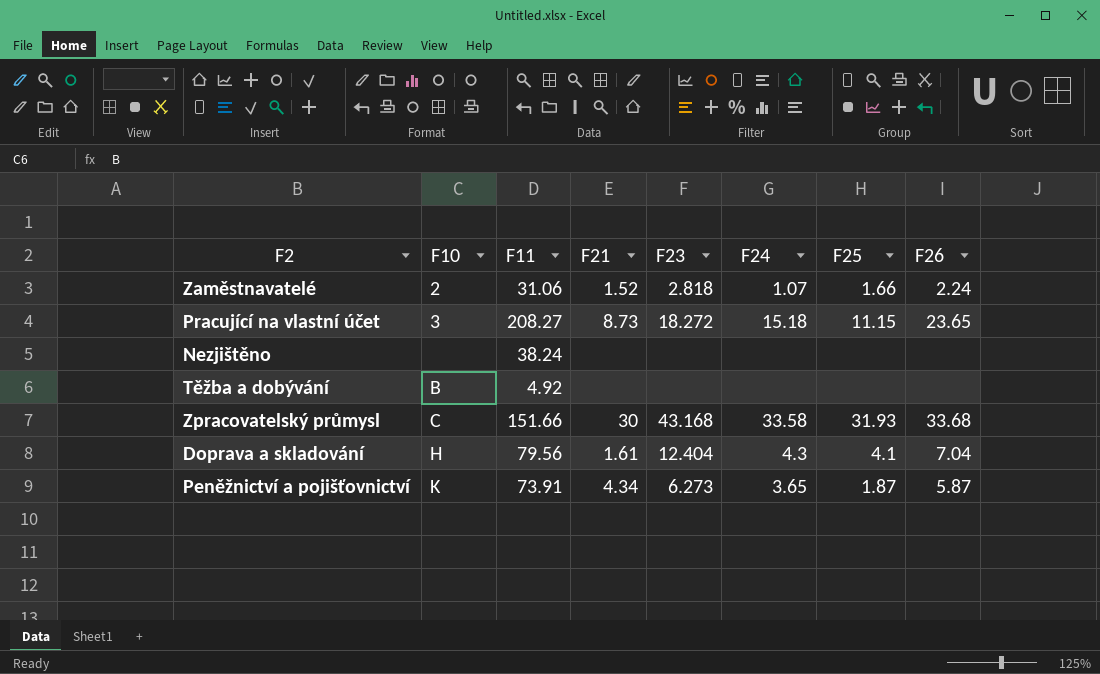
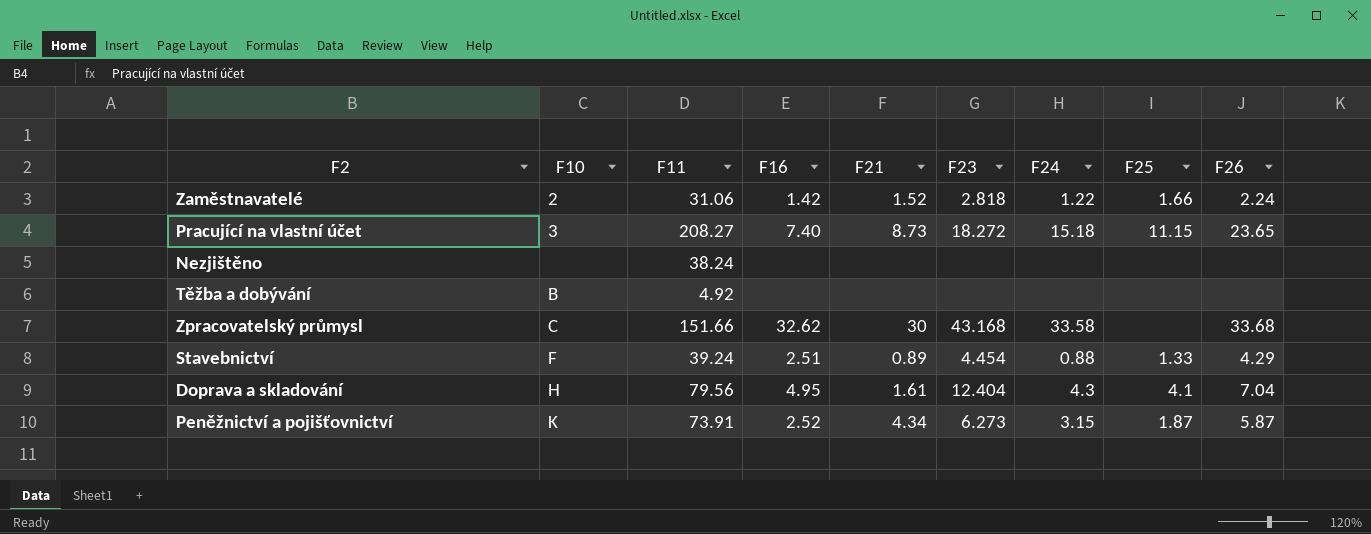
column F16 | position: none -> 4
Zaměstnavatelé | F24: 1.07 -> 1.22
Zpracovatelský průmysl | F25: 31.93 -> none
row Stavebnictví: none -> F | 39.24 | 2.51 | 0.89 | 4.454 | 0.88 | 1.33 | 4.29
Peněžnictví a pojišťovnictví | F24: 3.65 -> 3.15

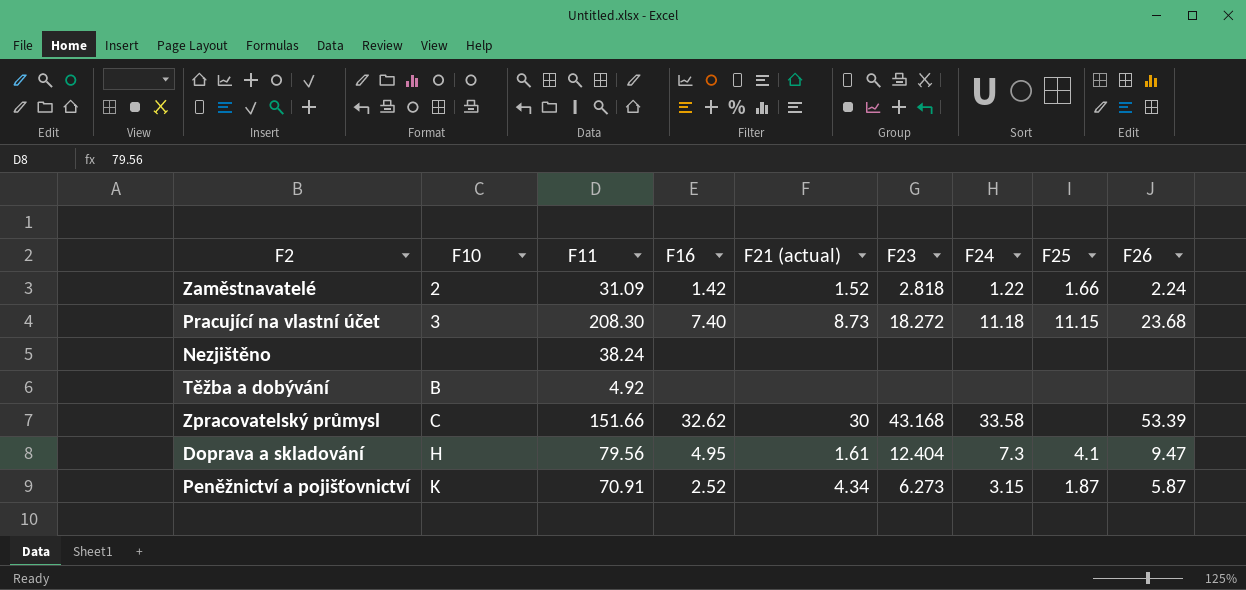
column name: F21 -> F21 (actual)
row Stavebnictví: F | 39.24 | 2.51 | 0.89 | 4.454 | 0.88 | 1.33 | 4.29 -> none
Zaměstnavatelé | F11: 31.06 -> 31.09
Pracující na vlastní účet | F11: 208.27 -> 208.30
Pracující na vlastní účet | F24: 15.18 -> 11.18
Pracující na vlastní účet | F26: 23.65 -> 23.68
Zpracovatelský průmysl | F26: 33.68 -> 53.39
Doprava a skladování | F24: 4.3 -> 7.3
Doprava a skladování | F26: 7.04 -> 9.47
Peněžnictví a pojišťovnictví | F11: 73.91 -> 70.91

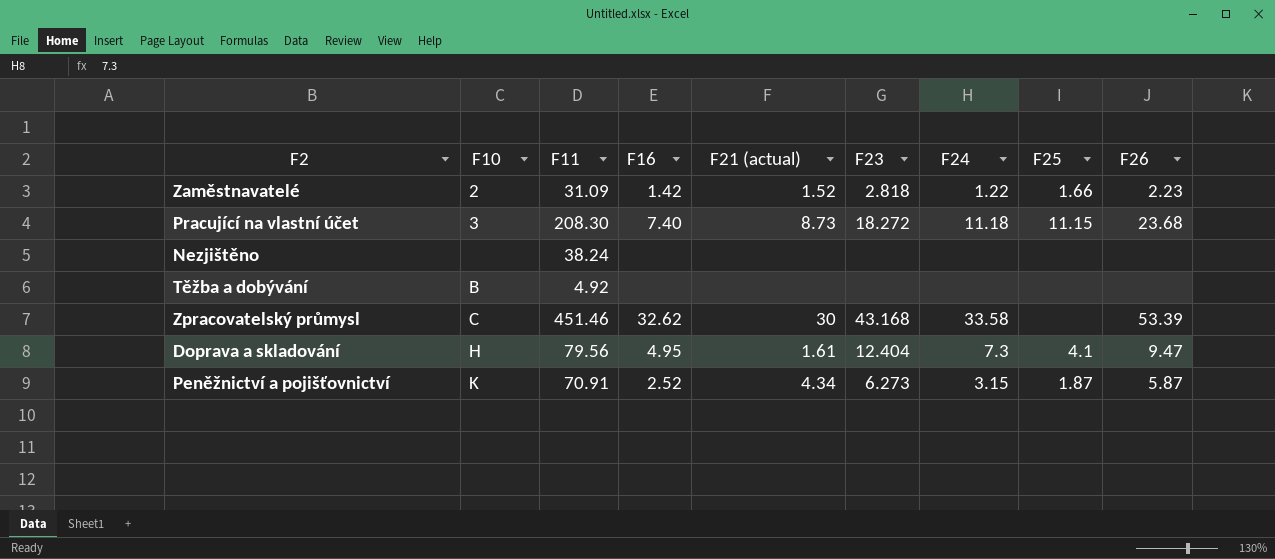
Zaměstnavatelé | F26: 2.24 -> 2.23
Zpracovatelský průmysl | F11: 151.66 -> 451.46

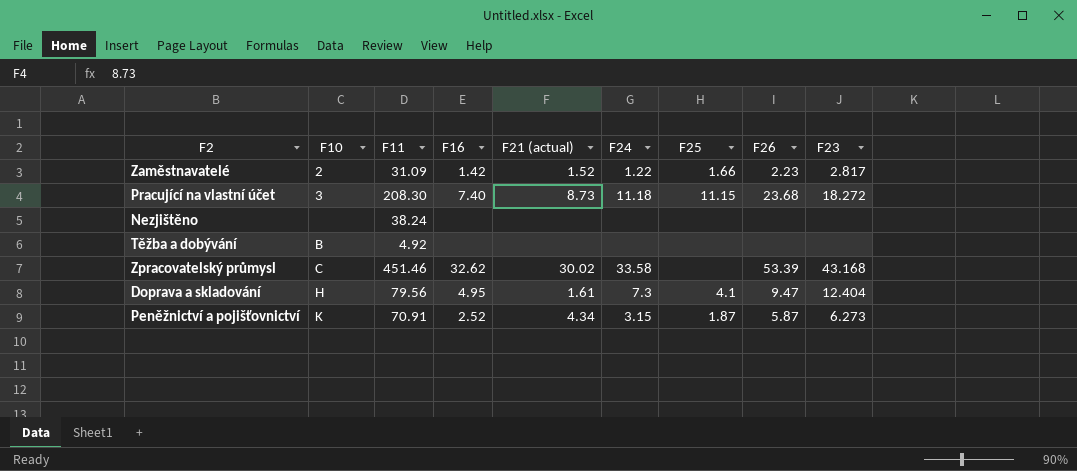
column F23 | position: 6 -> 9
Zaměstnavatelé | F23: 2.818 -> 2.817
Zpracovatelský průmysl | F21 (actual): 30 -> 30.02

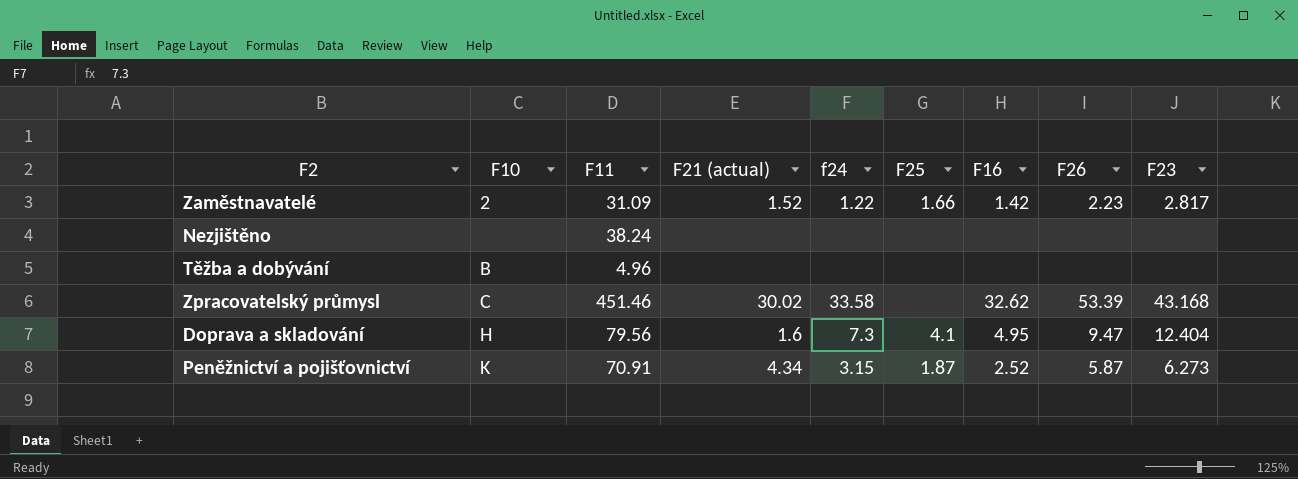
column name: F24 -> f24
column F16 | position: 4 -> 7
row Pracující na vlastní účet: 3 | 208.30 | 7.40 | 8.73 | 11.18 | 11.15 | 23.68 | 18.272 -> none
Těžba a dobývání | F11: 4.92 -> 4.96
Doprava a skladování | F21 (actual): 1.61 -> 1.6

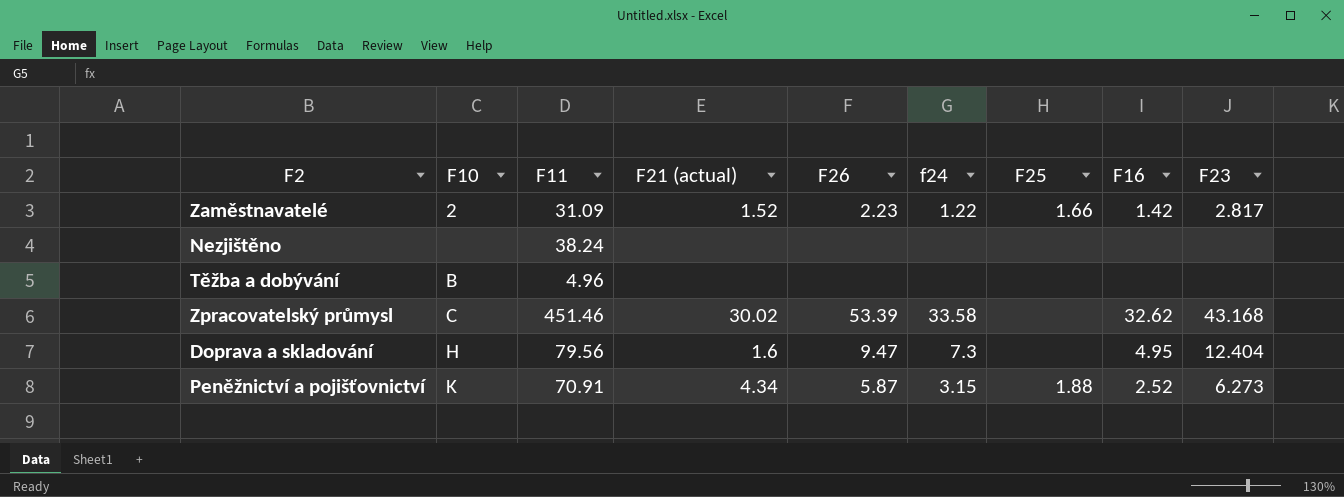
column F26 | position: 8 -> 5
Doprava a skladování | F25: 4.1 -> none
Peněžnictví a pojišťovnictví | F25: 1.87 -> 1.88

